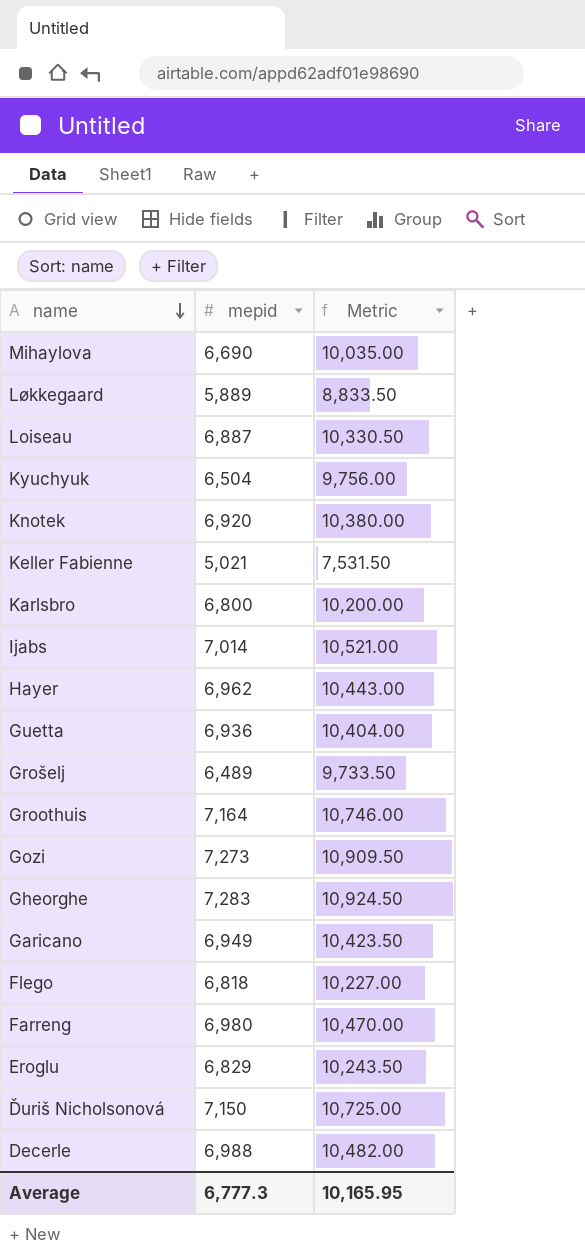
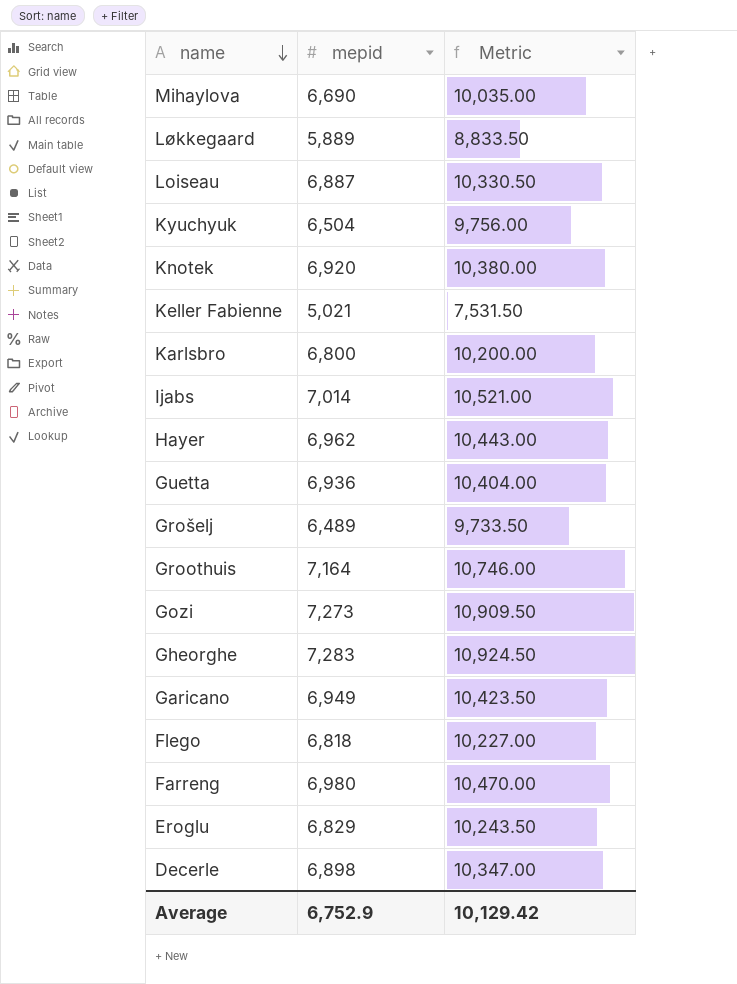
row Ďuriš Nicholsonová: 7,150 | 10,725.00 -> none
Decerle | mepid: 6,988 -> 6,898
Decerle | Metric: 10,482.00 -> 10,347.00
Average | mepid: 6,777.3 -> 6,752.9
Average | Metric: 10,165.95 -> 10,129.42

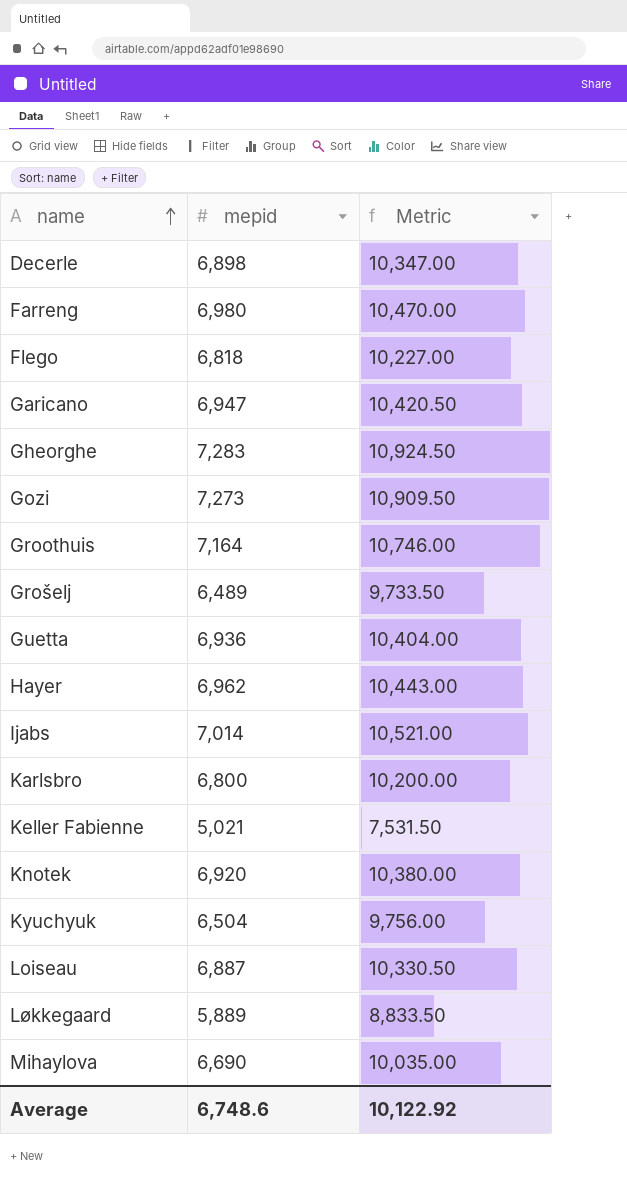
row order: name descending -> name ascending
row Eroglu: 6,829 | 10,243.50 -> none
Garicano | mepid: 6,949 -> 6,947
Garicano | Metric: 10,423.50 -> 10,420.50
Average | mepid: 6,752.9 -> 6,748.6
Average | Metric: 10,129.42 -> 10,122.92

